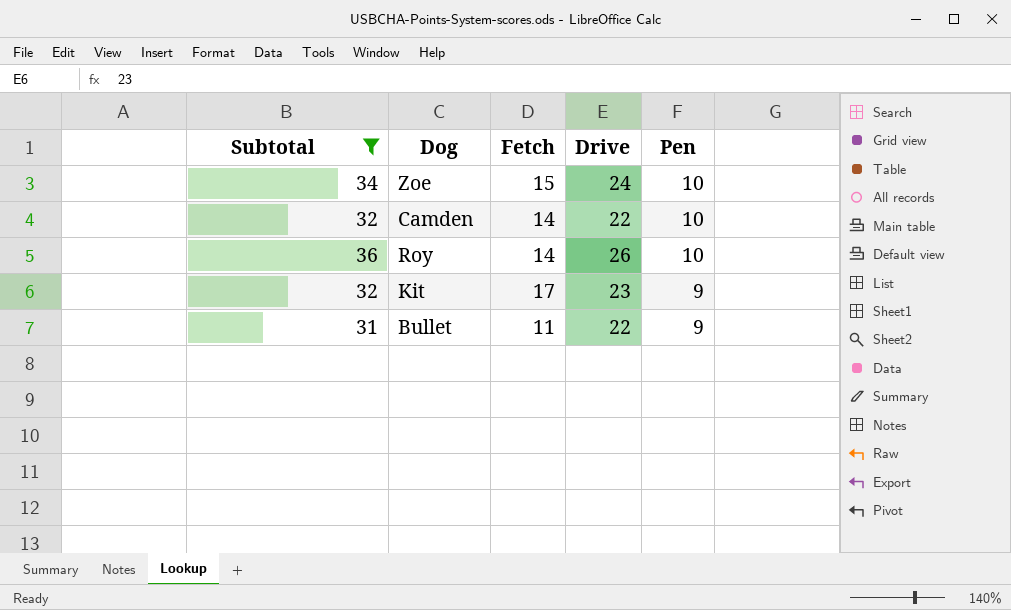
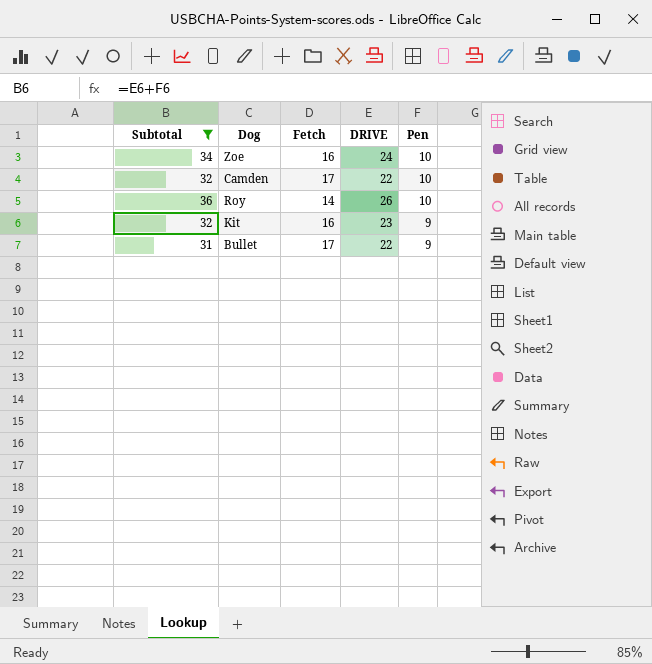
column name: Drive -> DRIVE
Zoe | Fetch: 15 -> 16
Camden | Fetch: 14 -> 17
Kit | Fetch: 17 -> 16
Bullet | Fetch: 11 -> 17

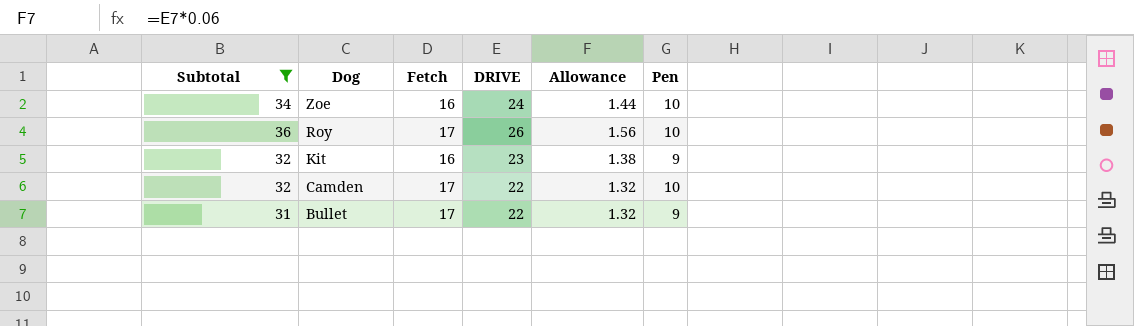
row order: Pen descending -> Dog descending
column Allowance | formula: none -> [DRIVE] * 0.06
Roy | Fetch: 14 -> 17

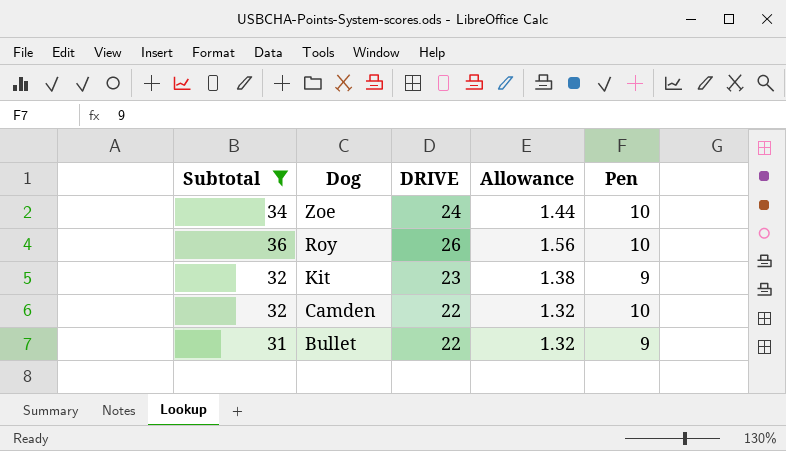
column Fetch | position: 3 -> none

